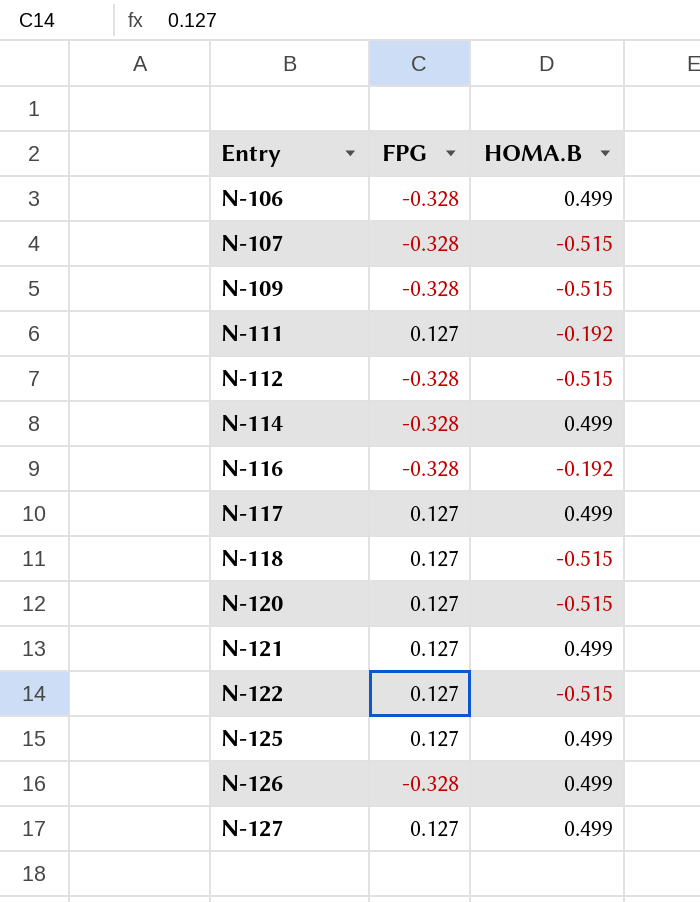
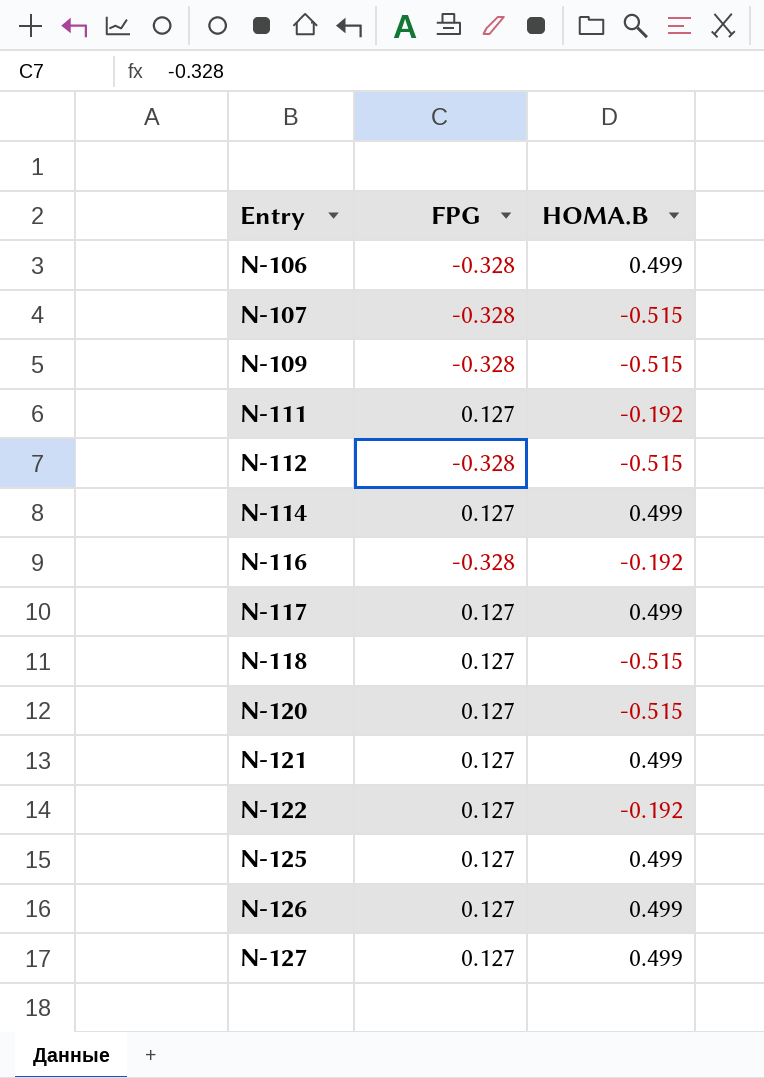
N-114 | FPG: -0.328 -> 0.127
N-122 | HOMA.B: -0.515 -> -0.192
N-126 | FPG: -0.328 -> 0.127

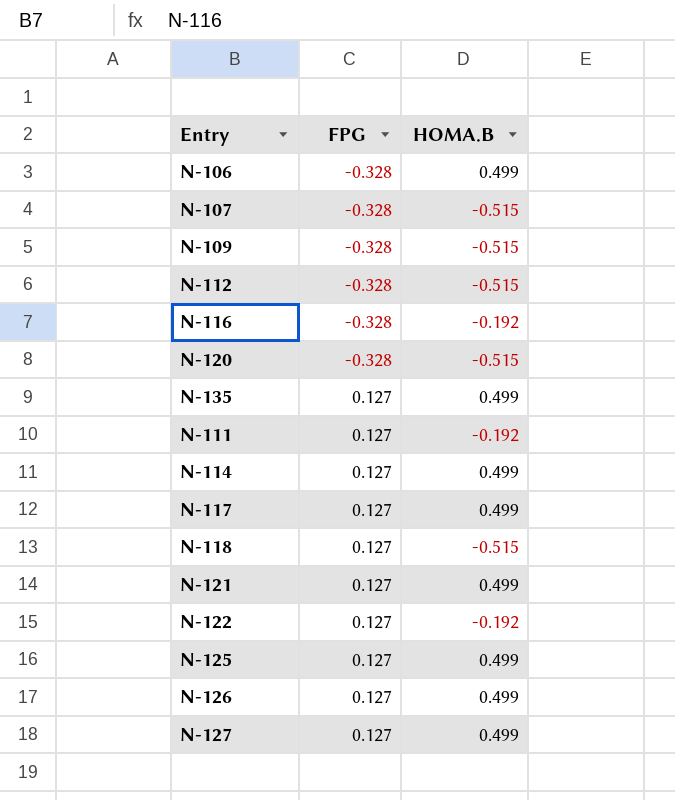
row order: Entry ascending -> FPG ascending
N-120 | FPG: 0.127 -> -0.328
row N-135: none -> 0.127 | 0.499

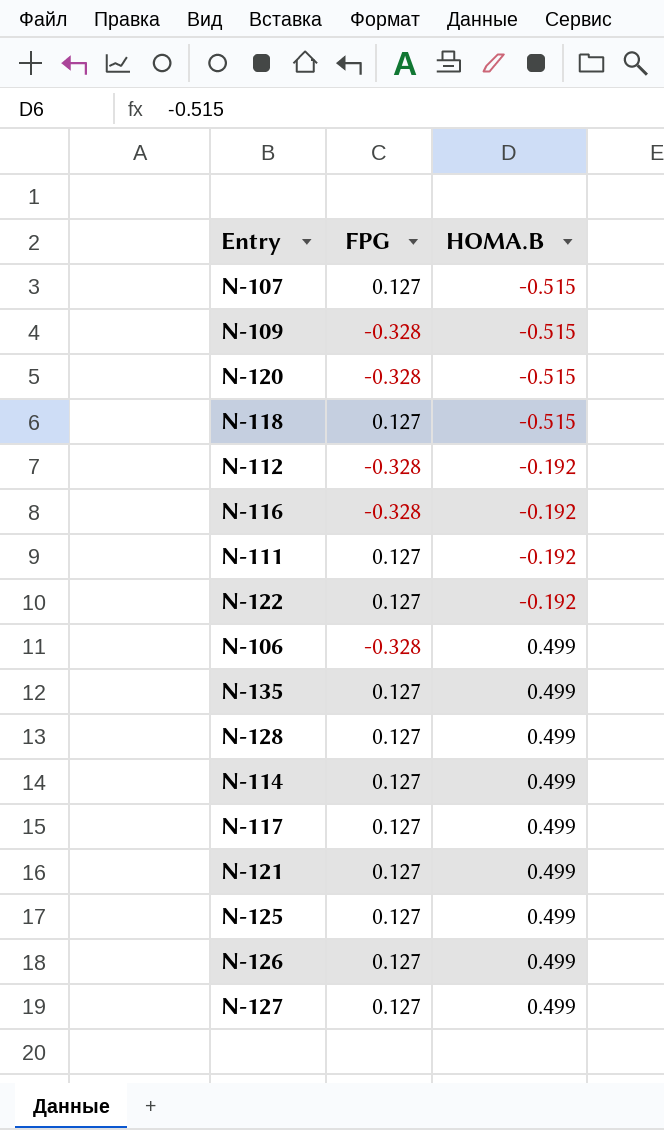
row order: FPG ascending -> HOMA.B ascending
N-107 | FPG: -0.328 -> 0.127
N-112 | HOMA.B: -0.515 -> -0.192
row N-128: none -> 0.127 | 0.499

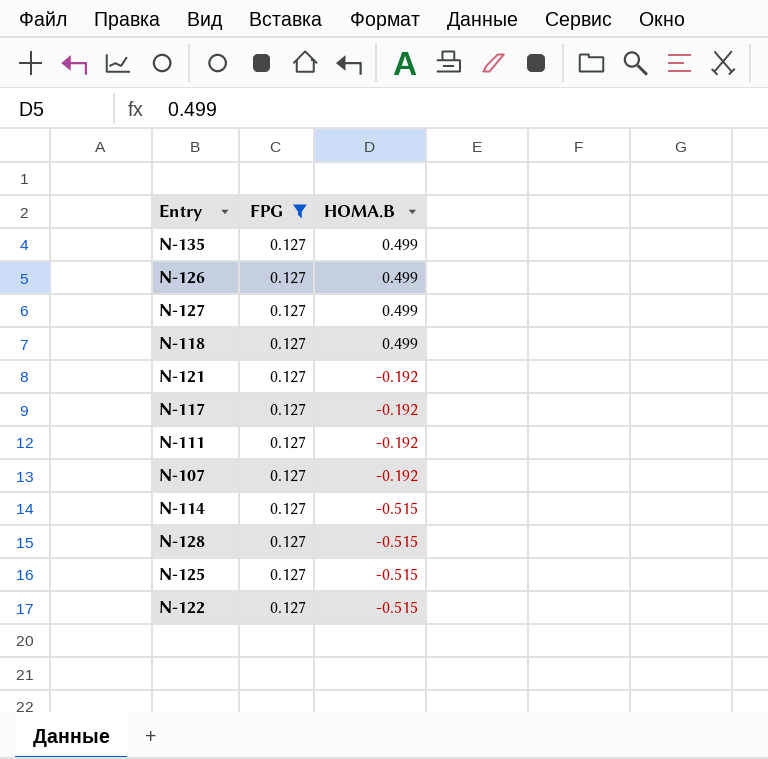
filter: none -> FPG = 0.127
row order: HOMA.B ascending -> HOMA.B descending
N-118 | HOMA.B: -0.515 -> 0.499
N-121 | HOMA.B: 0.499 -> -0.192
N-117 | HOMA.B: 0.499 -> -0.192
N-107 | HOMA.B: -0.515 -> -0.192
N-114 | HOMA.B: 0.499 -> -0.515
N-128 | HOMA.B: 0.499 -> -0.515
N-125 | HOMA.B: 0.499 -> -0.515
N-122 | HOMA.B: -0.192 -> -0.515

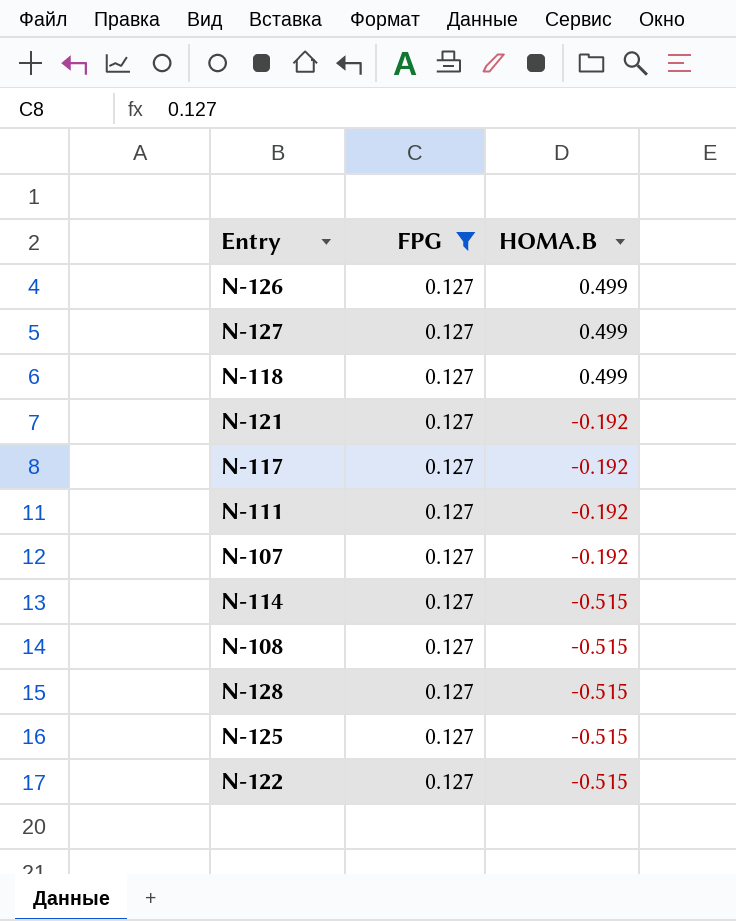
row N-135: 0.127 | 0.499 -> none
row N-108: none -> 0.127 | -0.515

